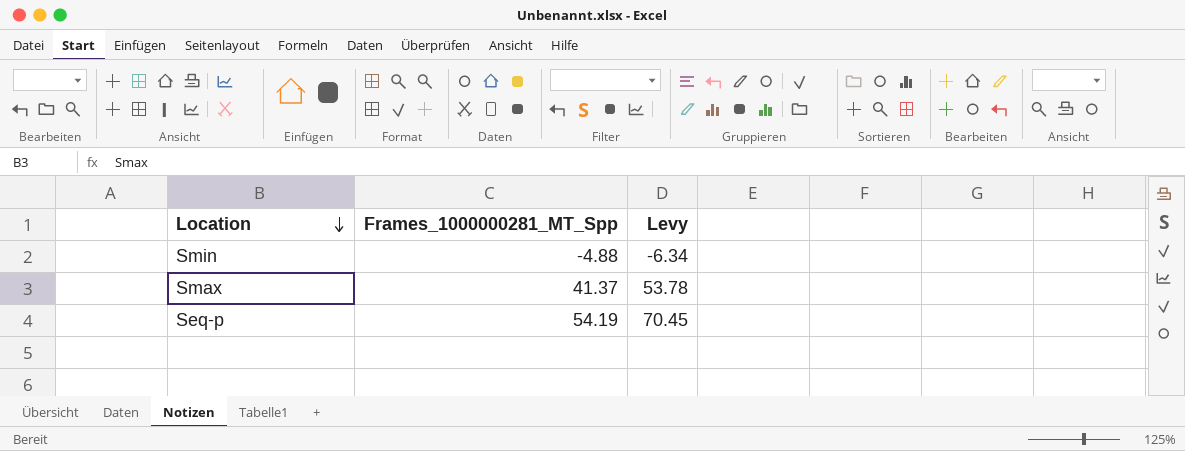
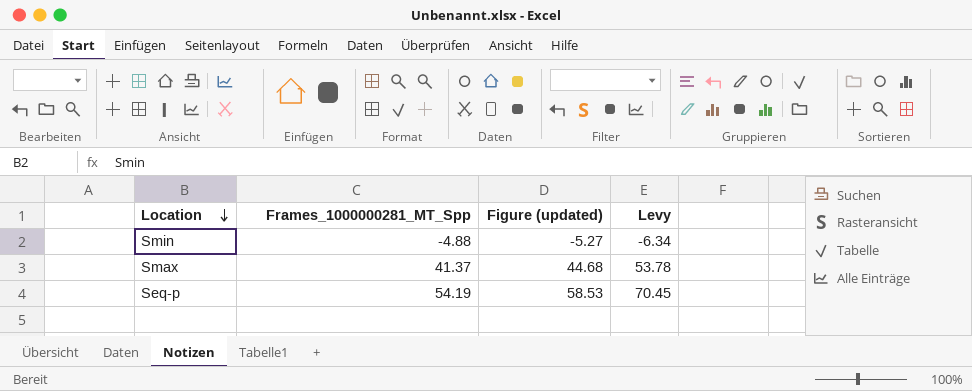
column Figure (updated) | formula: none -> [Frames_1000000281_MT_Spp] * 1.08

